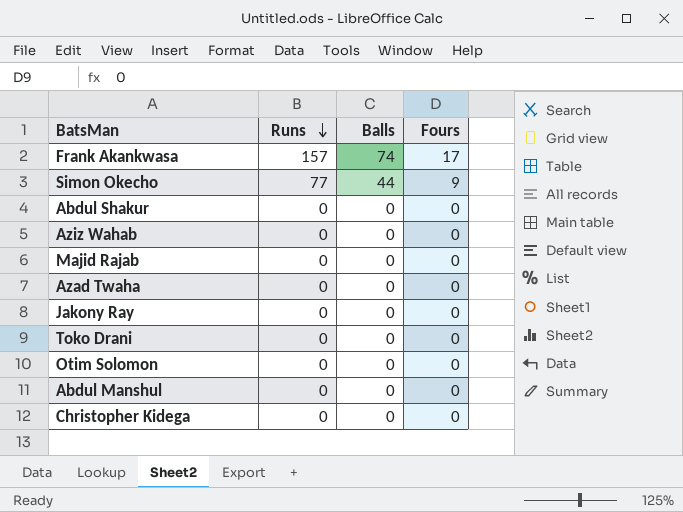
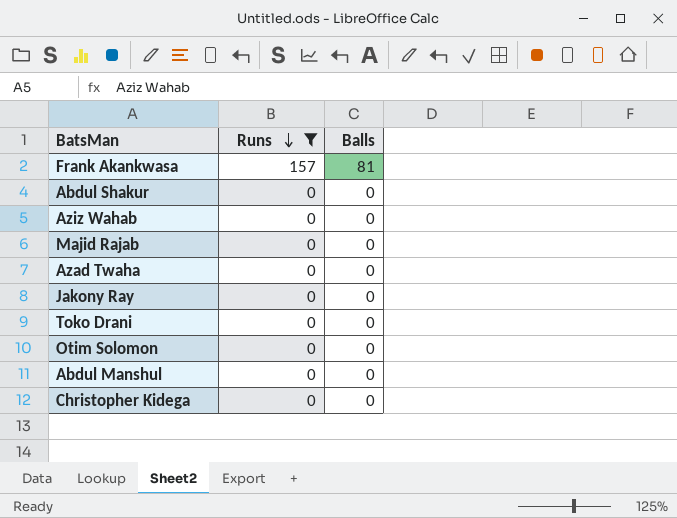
filter: none -> Runs != 77
column Fours | position: 4 -> none
Frank Akankwasa | Balls: 74 -> 81

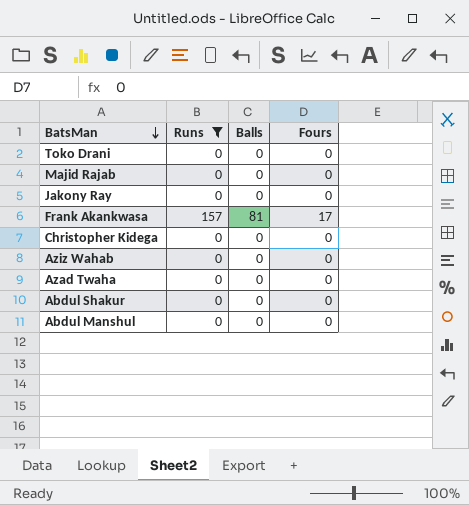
row order: Runs descending -> BatsMan descending
column Fours | position: none -> 4
row Otim Solomon: 0 | 0 -> none

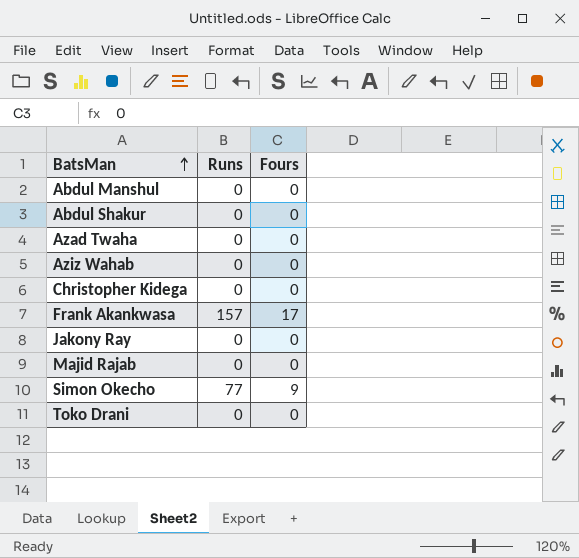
filter: Runs != 77 -> none
row order: BatsMan descending -> BatsMan ascending
column Balls | position: 3 -> none

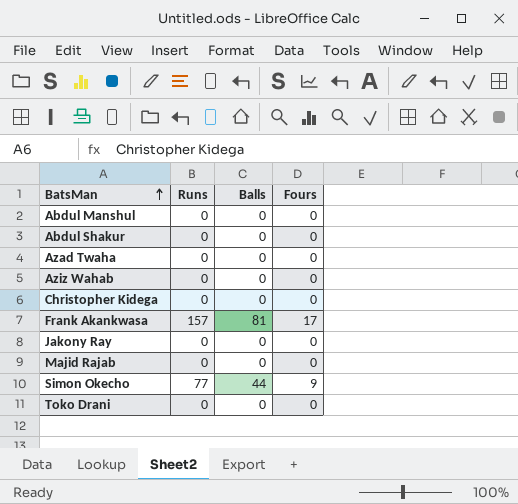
column Balls | position: none -> 3

